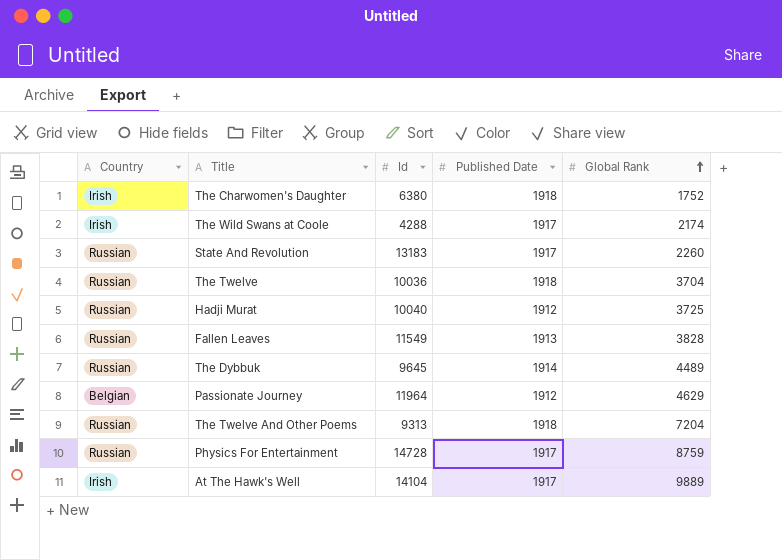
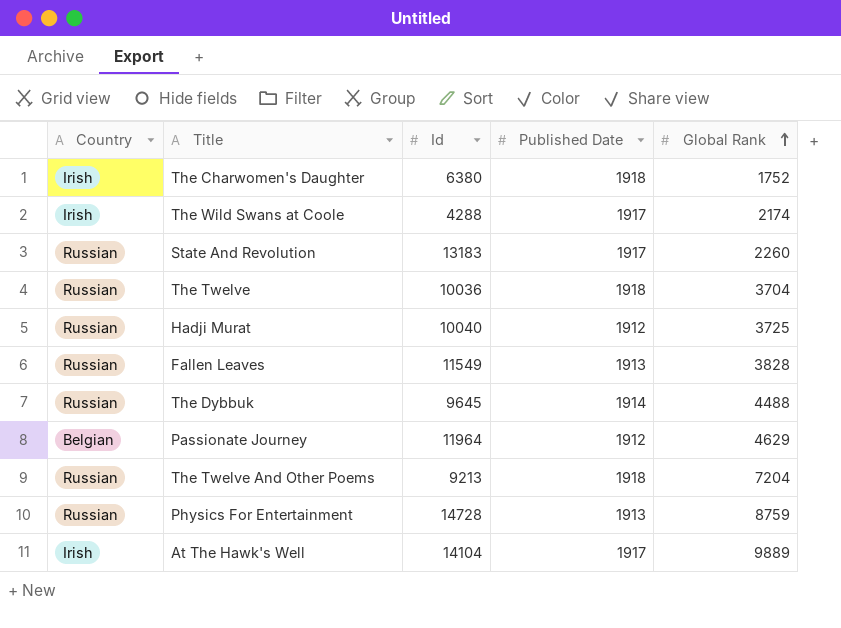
The Dybbuk | Global Rank: 4489 -> 4488
The Twelve And Other Poems | Id: 9313 -> 9213
Physics For Entertainment | Published Date: 1917 -> 1913

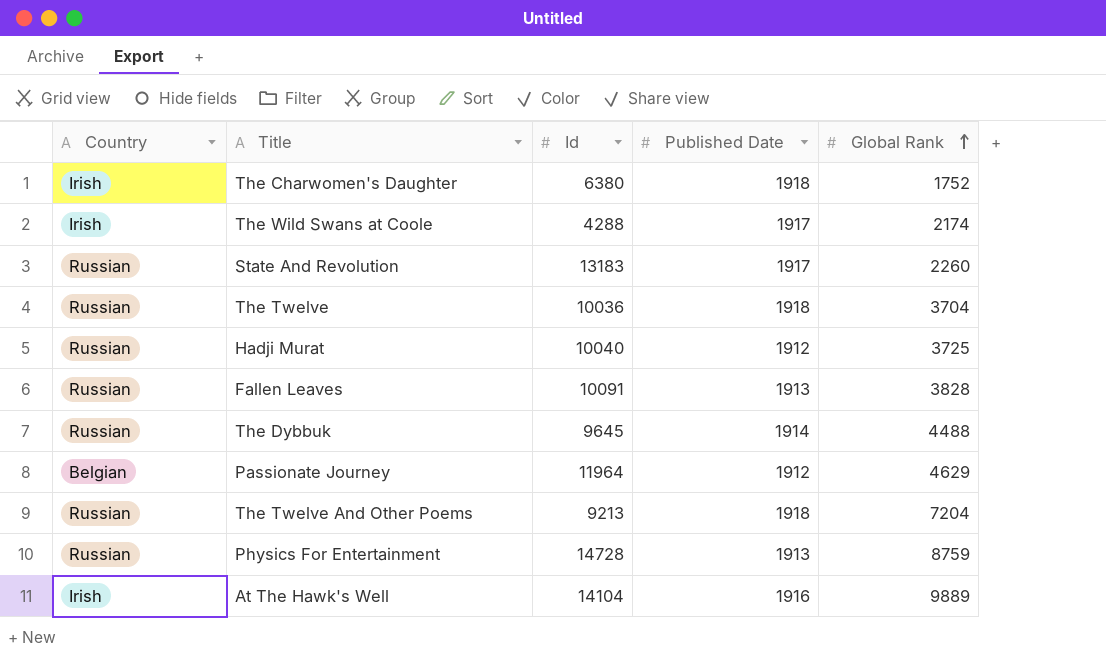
Fallen Leaves | Id: 11549 -> 10091
At The Hawk's Well | Published Date: 1917 -> 1916

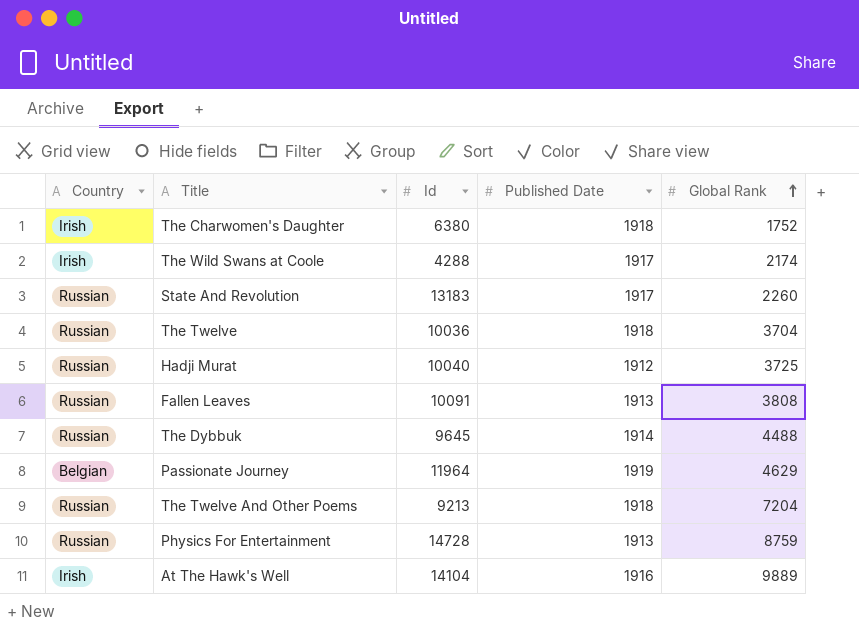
Fallen Leaves | Global Rank: 3828 -> 3808
Passionate Journey | Published Date: 1912 -> 1919

